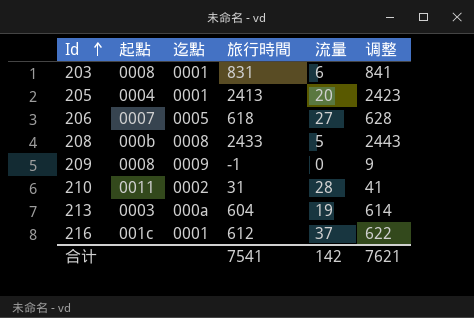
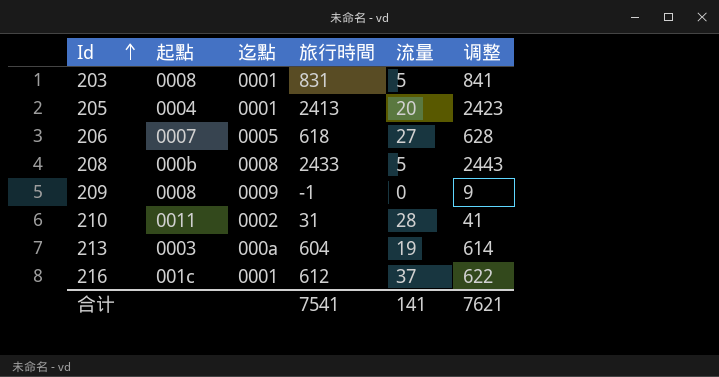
203 | 流量: 6 -> 5
合计 | 流量: 142 -> 141

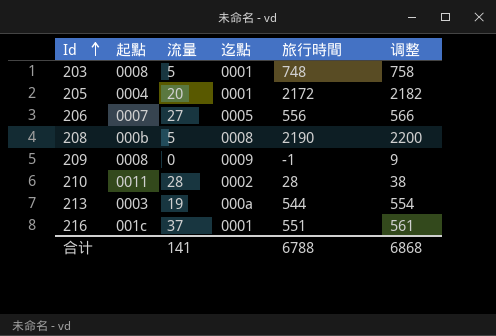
column 流量 | position: 5 -> 3
203 | 旅行時間: 831 -> 748
203 | 调整: 841 -> 758
205 | 旅行時間: 2413 -> 2172
205 | 调整: 2423 -> 2182
206 | 旅行時間: 618 -> 556
206 | 调整: 628 -> 566
208 | 旅行時間: 2433 -> 2190
208 | 调整: 2443 -> 2200
210 | 旅行時間: 31 -> 28
210 | 调整: 41 -> 38
213 | 旅行時間: 604 -> 544
213 | 调整: 614 -> 554
216 | 旅行時間: 612 -> 551
216 | 调整: 622 -> 561
合计 | 旅行時間: 7541 -> 6788
合计 | 调整: 7621 -> 6868

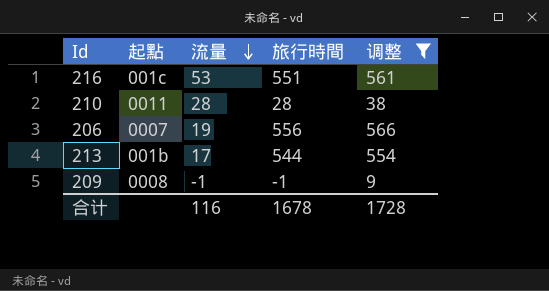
filter: none -> 调整 <= 566
row order: Id ascending -> 流量 descending
column 迄點 | position: 4 -> none
216 | 流量: 37 -> 53
206 | 流量: 27 -> 19
213 | 起點: 0003 -> 001b
213 | 流量: 19 -> 17
209 | 流量: 0 -> -1
合计 | 流量: 141 -> 116
合计 | 旅行時間: 6788 -> 1678
合计 | 调整: 6868 -> 1728

